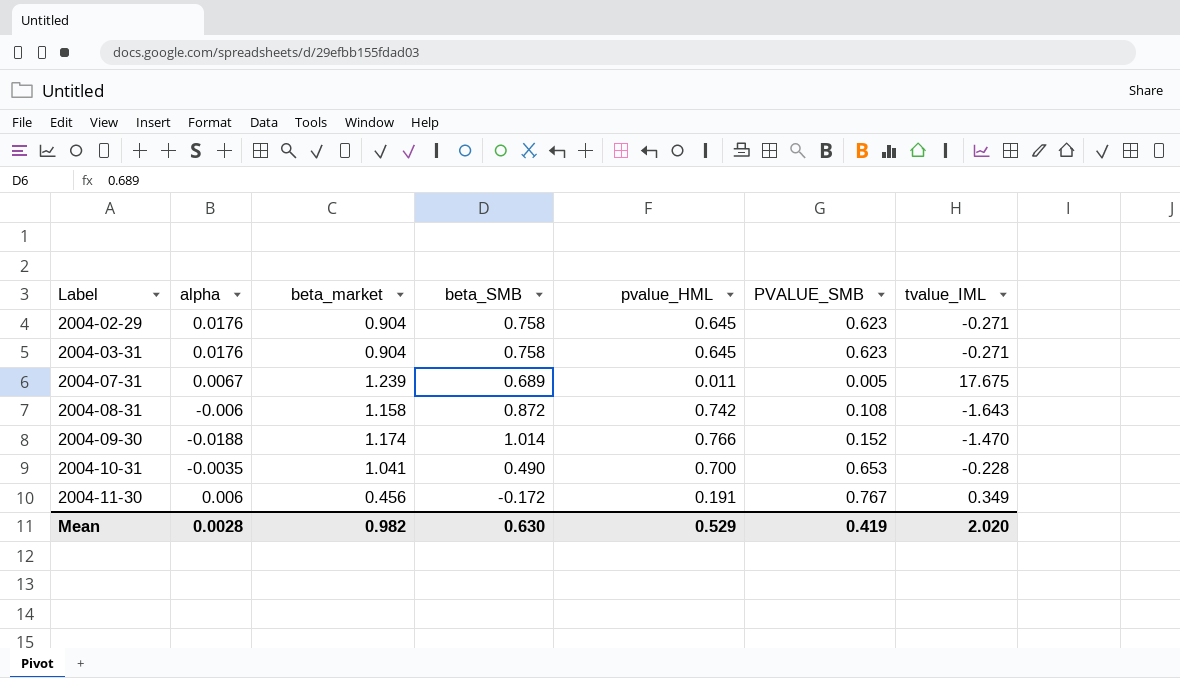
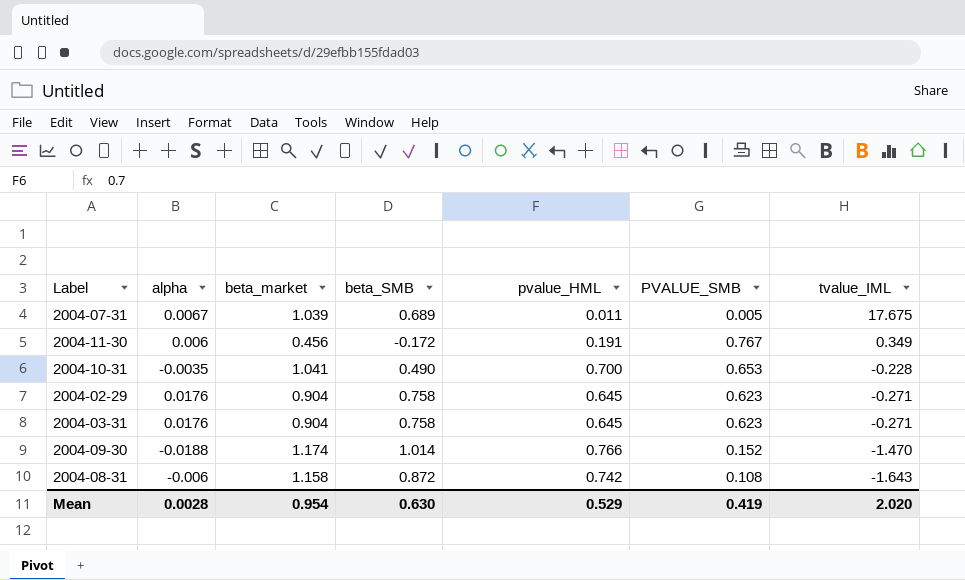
row order: Label ascending -> tvalue_IML descending
2004-07-31 | beta_market: 1.239 -> 1.039
Mean | beta_market: 0.982 -> 0.954

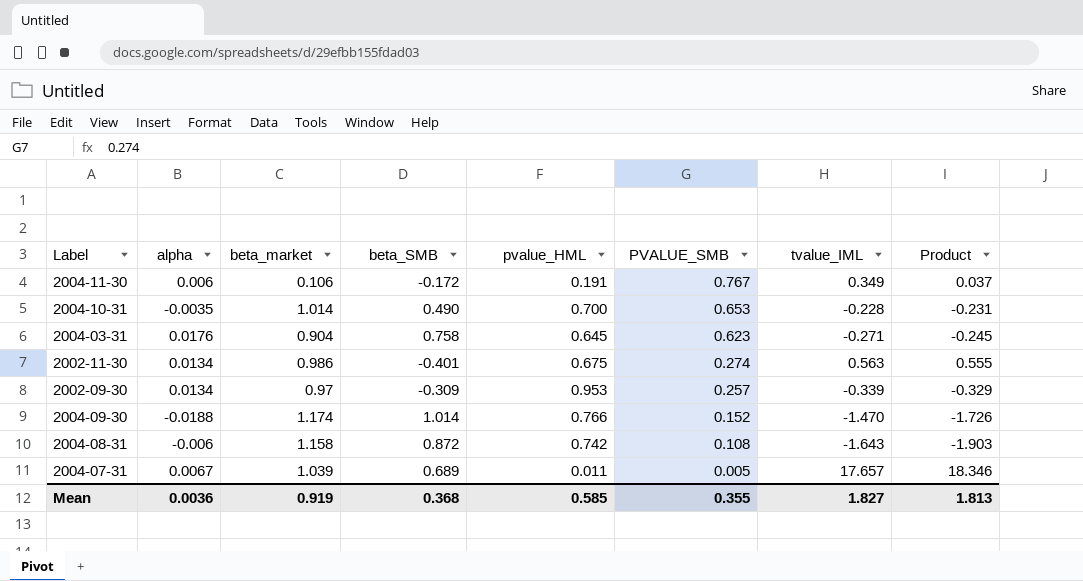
row order: tvalue_IML descending -> PVALUE_SMB descending
column Product | formula: none -> [beta_market] * [tvalue_IML]
row 2004-02-29: 0.0176 | 0.904 | 0.758 | 0.645 | 0.623 | -0.271 -> none
2004-11-30 | beta_market: 0.456 -> 0.106
2004-10-31 | beta_market: 1.041 -> 1.014
row 2002-11-30: none -> 0.0134 | 0.986 | -0.401 | 0.675 | 0.274 | 0.563 | 0.555
row 2002-09-30: none -> 0.0134 | 0.97 | -0.309 | 0.953 | 0.257 | -0.339 | -0.329
2004-07-31 | tvalue_IML: 17.675 -> 17.657
Mean | alpha: 0.0028 -> 0.0036
Mean | beta_market: 0.954 -> 0.919
Mean | beta_SMB: 0.630 -> 0.368
Mean | pvalue_HML: 0.529 -> 0.585
Mean | PVALUE_SMB: 0.419 -> 0.355
Mean | tvalue_IML: 2.020 -> 1.827

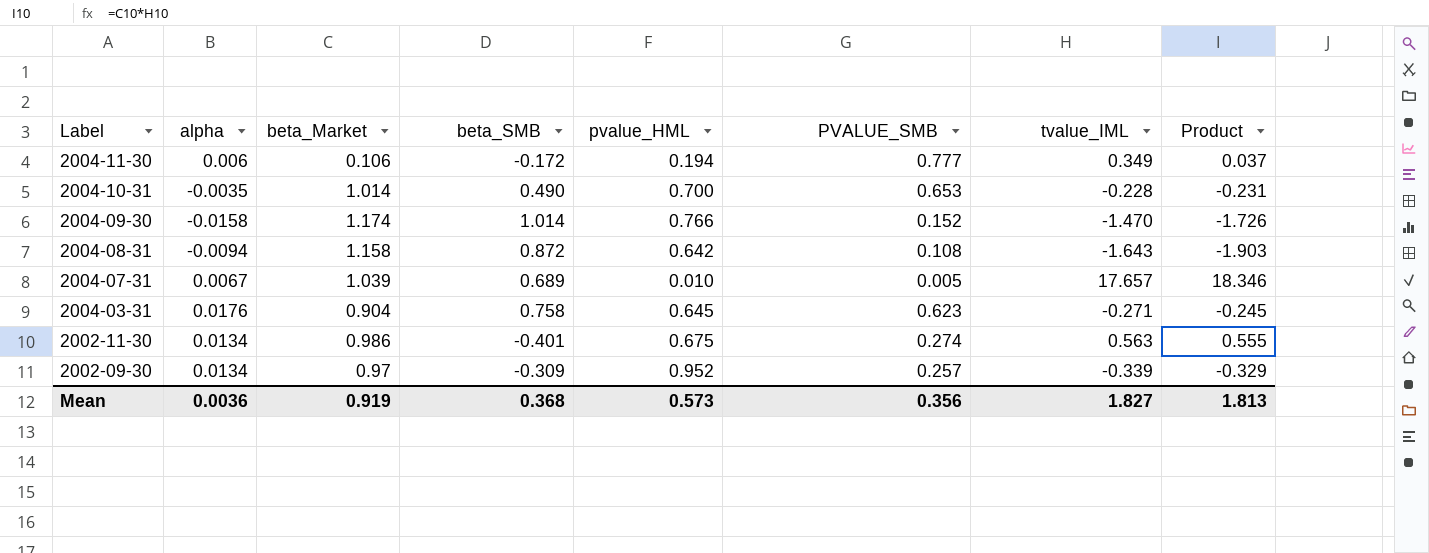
row order: PVALUE_SMB descending -> Label descending
column name: beta_market -> beta_Market
2004-11-30 | pvalue_HML: 0.191 -> 0.194
2004-11-30 | PVALUE_SMB: 0.767 -> 0.777
2004-09-30 | alpha: -0.0188 -> -0.0158
2004-08-31 | alpha: -0.006 -> -0.0094
2004-08-31 | pvalue_HML: 0.742 -> 0.642
2004-07-31 | pvalue_HML: 0.011 -> 0.010
2002-09-30 | pvalue_HML: 0.953 -> 0.952
Mean | pvalue_HML: 0.585 -> 0.573
Mean | PVALUE_SMB: 0.355 -> 0.356

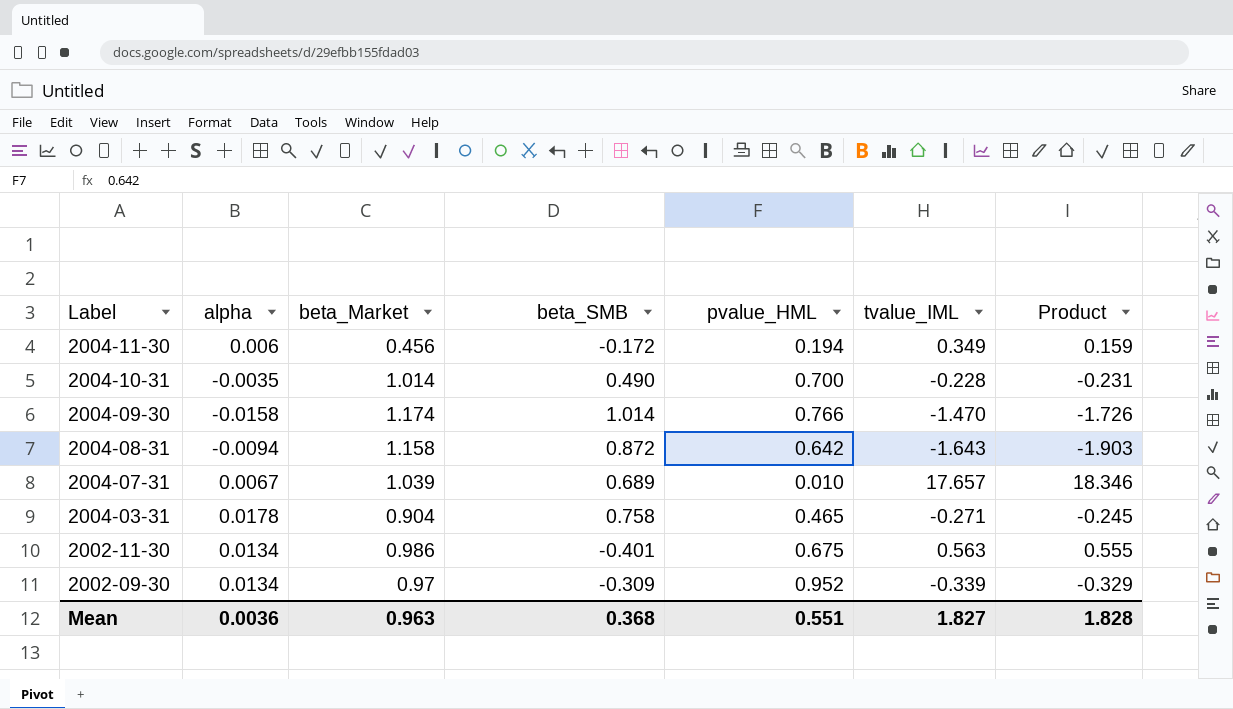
column PVALUE_SMB | position: 6 -> none
2004-11-30 | beta_Market: 0.106 -> 0.456
2004-11-30 | Product: 0.037 -> 0.159
2004-03-31 | alpha: 0.0176 -> 0.0178
2004-03-31 | pvalue_HML: 0.645 -> 0.465
Mean | beta_Market: 0.919 -> 0.963
Mean | pvalue_HML: 0.573 -> 0.551
Mean | Product: 1.813 -> 1.828

